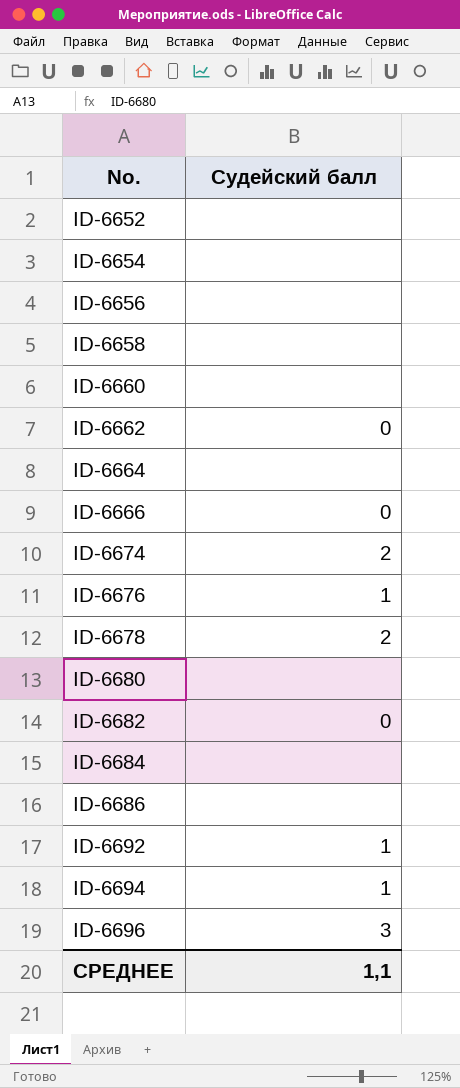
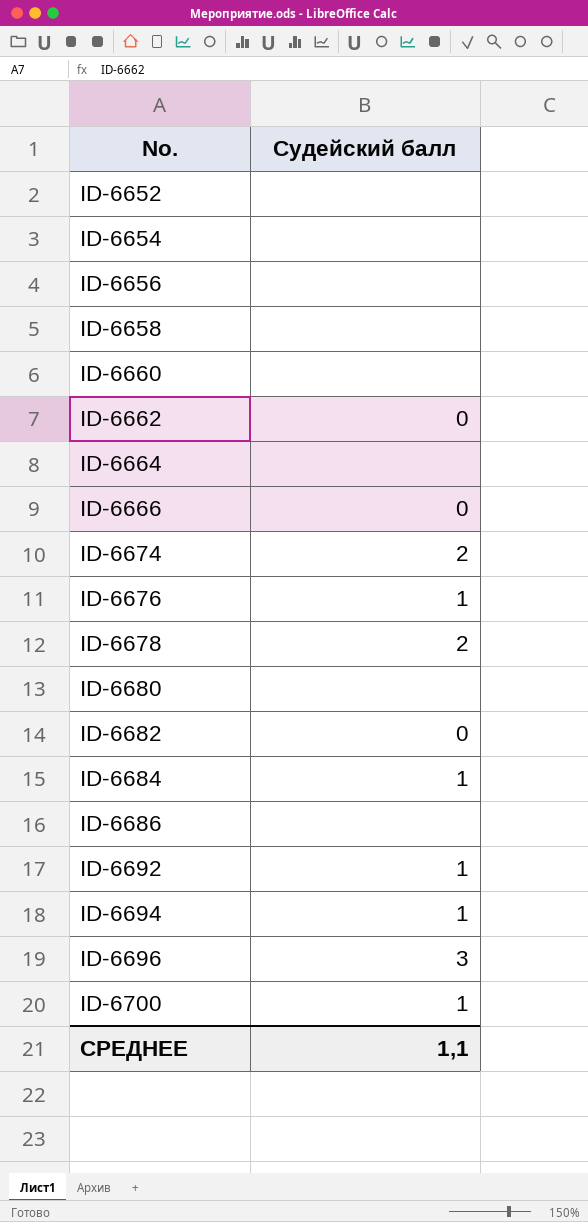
ID-6684 | Судейский балл: none -> 1
row ID-6700: none -> 1

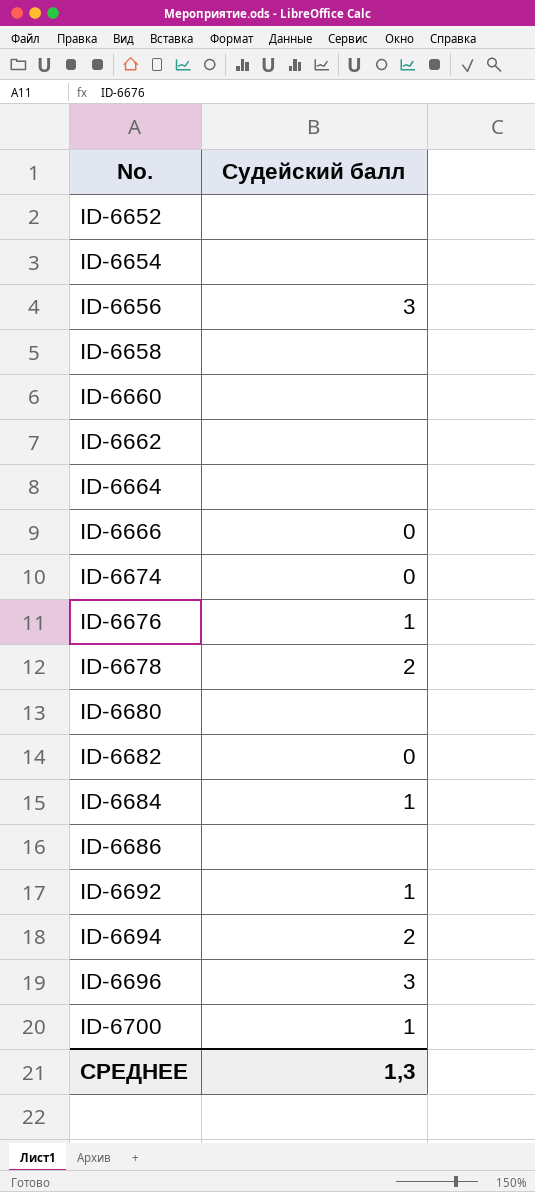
ID-6656 | Судейский балл: none -> 3
ID-6662 | Судейский балл: 0 -> none
ID-6674 | Судейский балл: 2 -> 0
ID-6694 | Судейский балл: 1 -> 2
СРЕДНЕЕ | Судейский балл: 1,1 -> 1,3

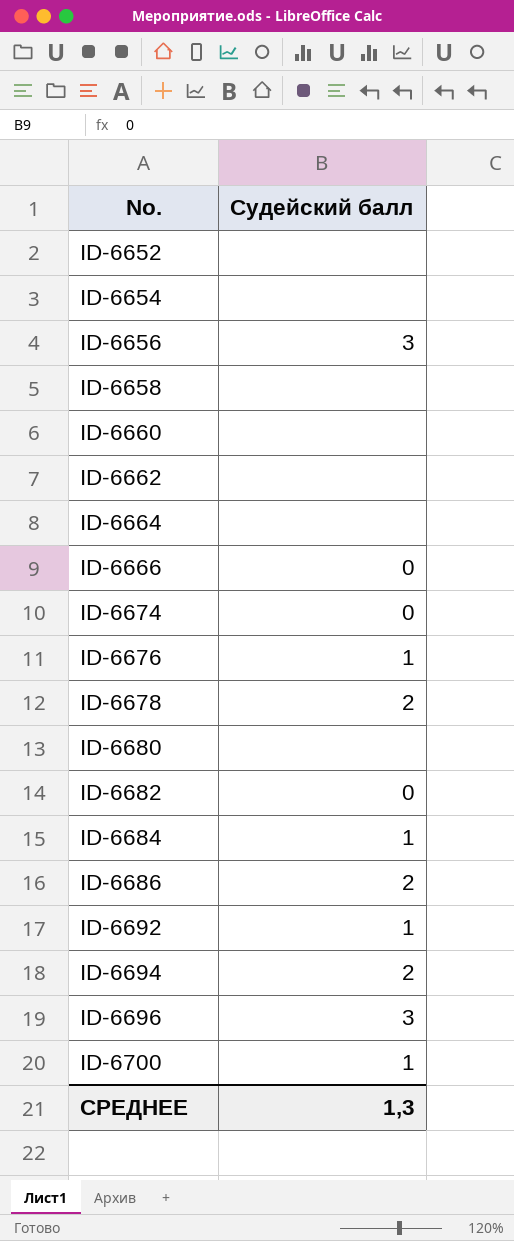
ID-6686 | Судейский балл: none -> 2

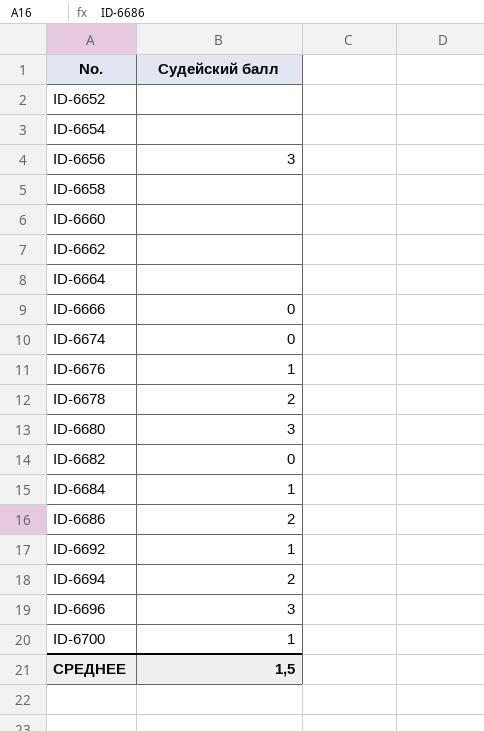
ID-6680 | Судейский балл: none -> 3
СРЕДНЕЕ | Судейский балл: 1,3 -> 1,5

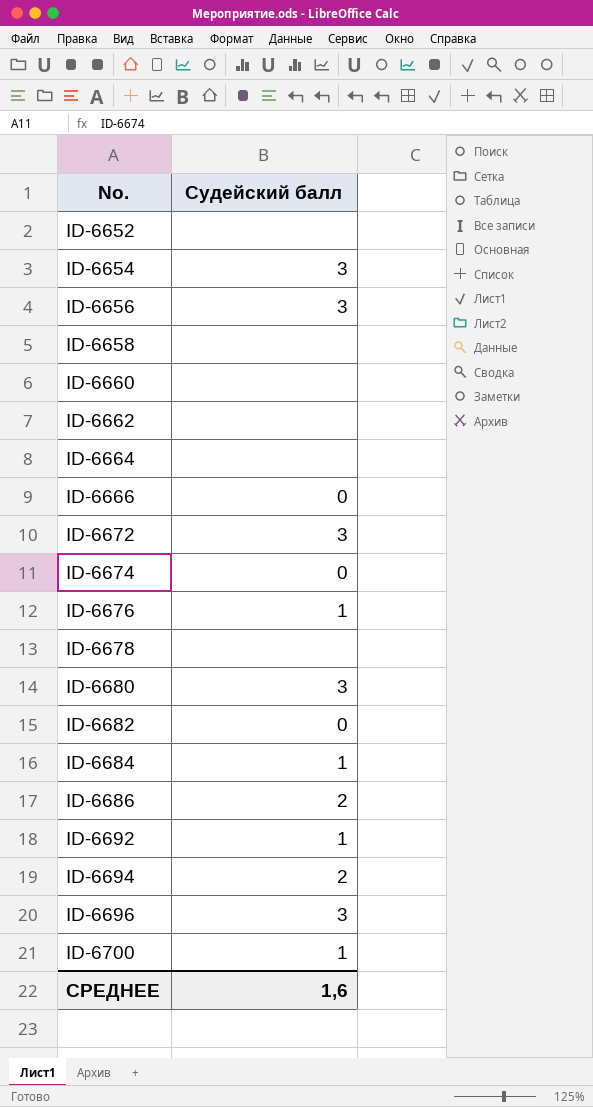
ID-6654 | Судейский балл: none -> 3
row ID-6672: none -> 3
ID-6678 | Судейский балл: 2 -> none
СРЕДНЕЕ | Судейский балл: 1,5 -> 1,6

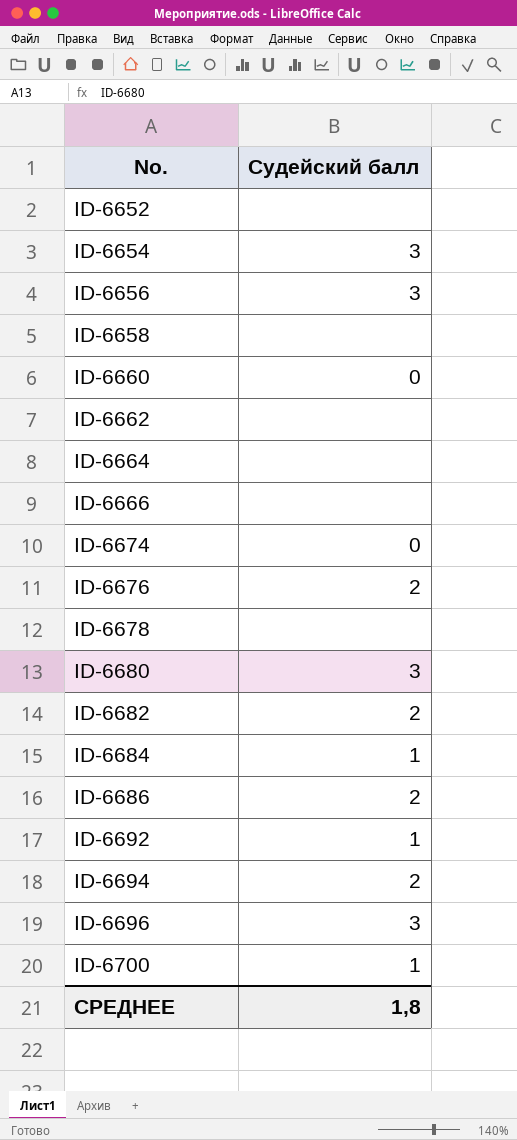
row ID-6672: 3 -> none
ID-6660 | Судейский балл: none -> 0
ID-6666 | Судейский балл: 0 -> none
ID-6676 | Судейский балл: 1 -> 2
ID-6682 | Судейский балл: 0 -> 2
СРЕДНЕЕ | Судейский балл: 1,6 -> 1,8

